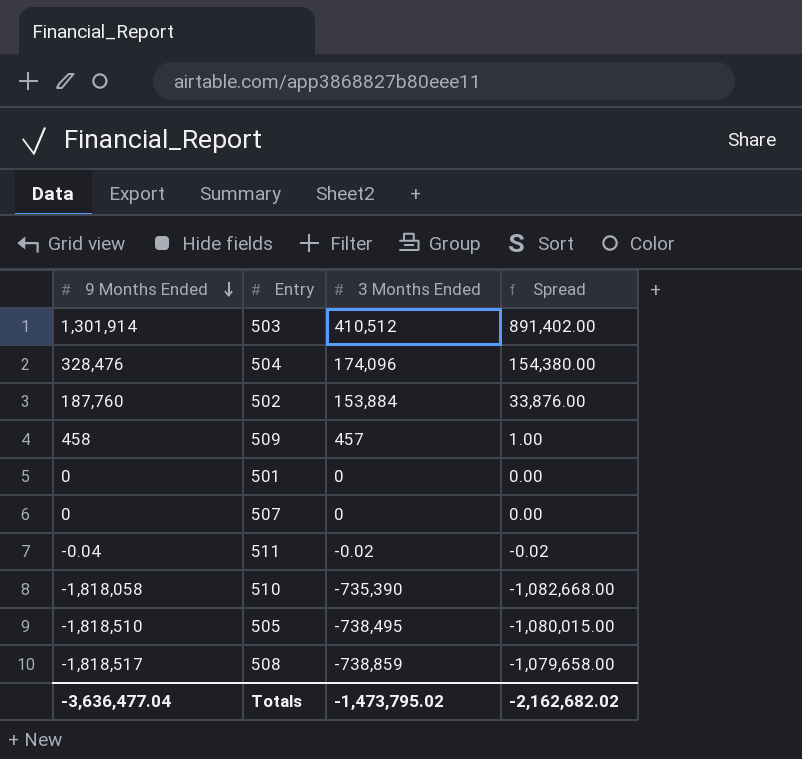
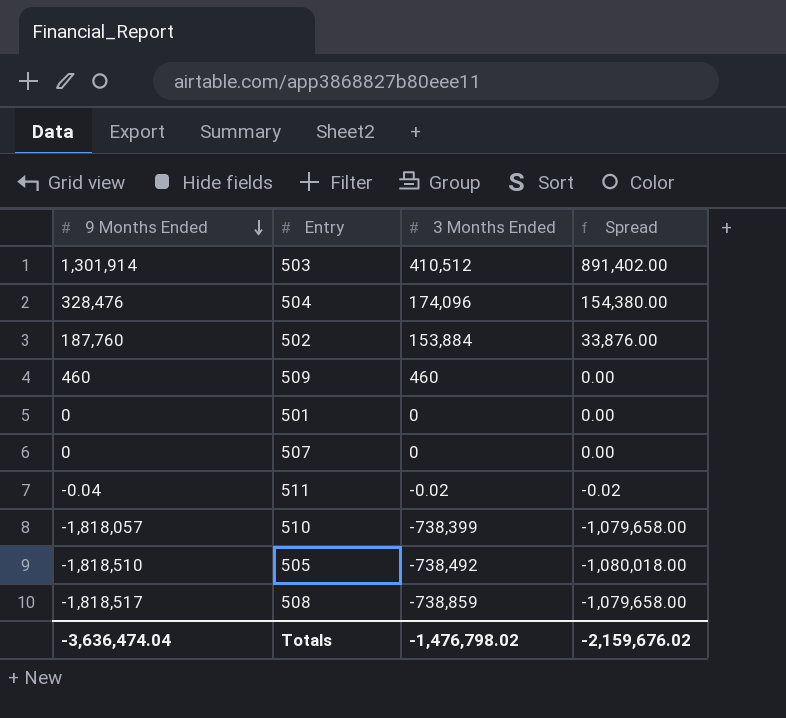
509 | 9 Months Ended: 458 -> 460
509 | 3 Months Ended: 457 -> 460
509 | Spread: 1.00 -> 0.00
510 | 9 Months Ended: -1,818,058 -> -1,818,057
510 | 3 Months Ended: -735,390 -> -738,399
510 | Spread: -1,082,668.00 -> -1,079,658.00
505 | 3 Months Ended: -738,495 -> -738,492
505 | Spread: -1,080,015.00 -> -1,080,018.00
Totals | 9 Months Ended: -3,636,477.04 -> -3,636,474.04
Totals | 3 Months Ended: -1,473,795.02 -> -1,476,798.02
Totals | Spread: -2,162,682.02 -> -2,159,676.02

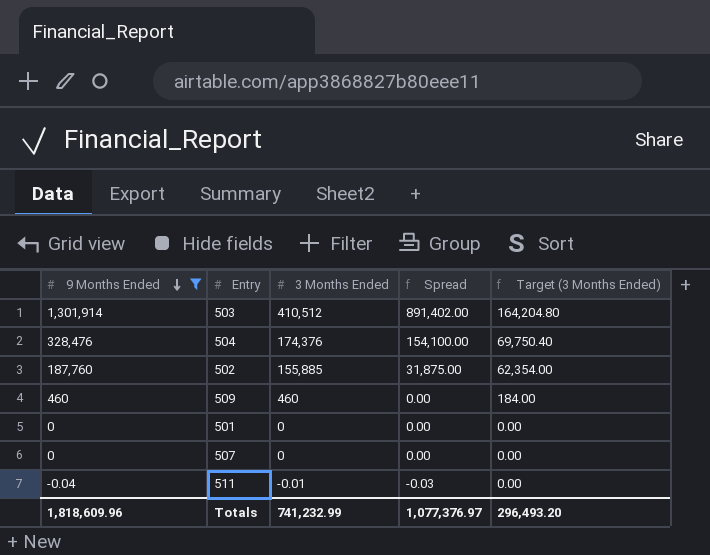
filter: none -> 9 Months Ended >= -0.04
column Target (3 Months Ended) | formula: none -> [3 Months Ended] * 0.4
504 | 3 Months Ended: 174,096 -> 174,376
504 | Spread: 154,380.00 -> 154,100.00
502 | 3 Months Ended: 153,884 -> 155,885
502 | Spread: 33,876.00 -> 31,875.00
511 | 3 Months Ended: -0.02 -> -0.01
511 | Spread: -0.02 -> -0.03
Totals | 9 Months Ended: -3,636,474.04 -> 1,818,609.96
Totals | 3 Months Ended: -1,476,798.02 -> 741,232.99
Totals | Spread: -2,159,676.02 -> 1,077,376.97

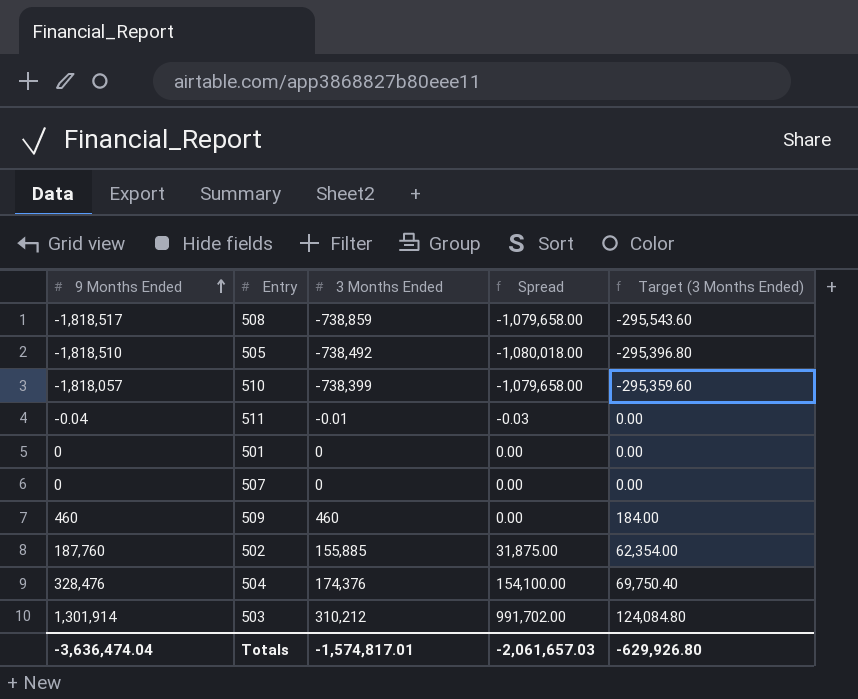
filter: 9 Months Ended >= -0.04 -> none
row order: 9 Months Ended descending -> 9 Months Ended ascending
503 | 3 Months Ended: 410,512 -> 310,212
503 | Spread: 891,402.00 -> 991,702.00
503 | Target (3 Months Ended): 164,204.80 -> 124,084.80
Totals | 9 Months Ended: 1,818,609.96 -> -3,636,474.04
Totals | 3 Months Ended: 741,232.99 -> -1,574,817.01
Totals | Spread: 1,077,376.97 -> -2,061,657.03
Totals | Target (3 Months Ended): 296,493.20 -> -629,926.80

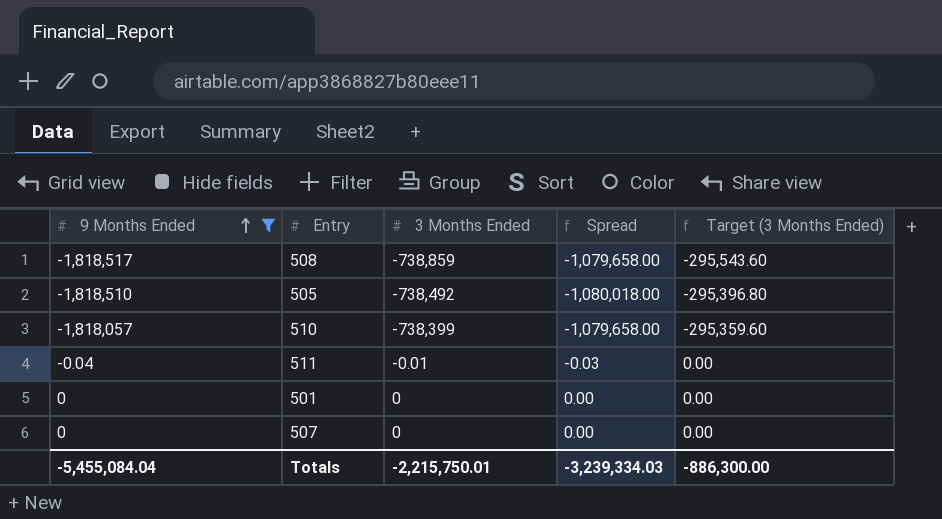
filter: none -> 9 Months Ended <= 0
Totals | 9 Months Ended: -3,636,474.04 -> -5,455,084.04
Totals | 3 Months Ended: -1,574,817.01 -> -2,215,750.01
Totals | Spread: -2,061,657.03 -> -3,239,334.03
Totals | Target (3 Months Ended): -629,926.80 -> -886,300.00

